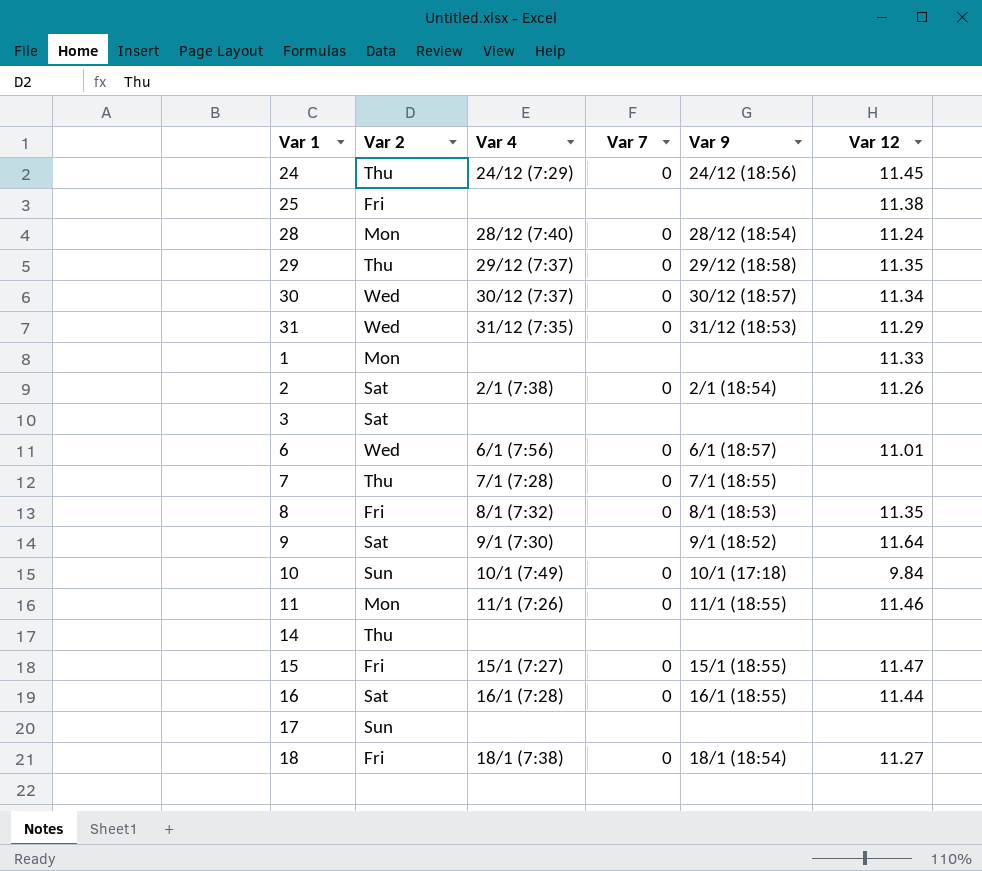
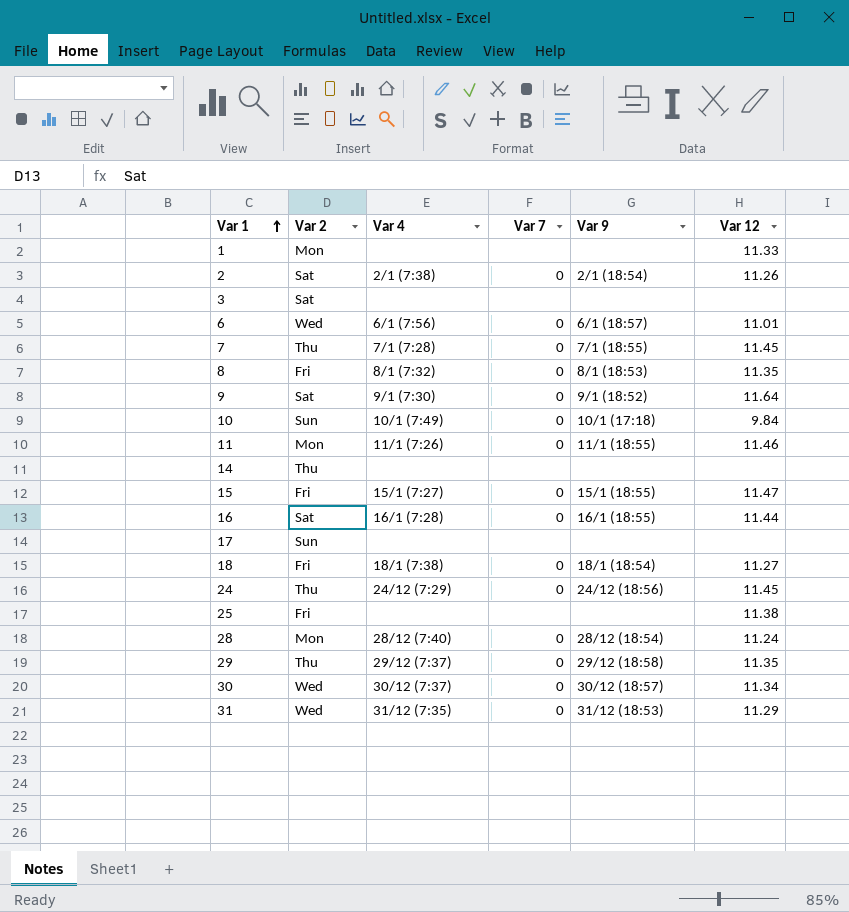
row order: none -> Var 1 ascending
7 | Var 12: none -> 11.45
9 | Var 7: none -> 0

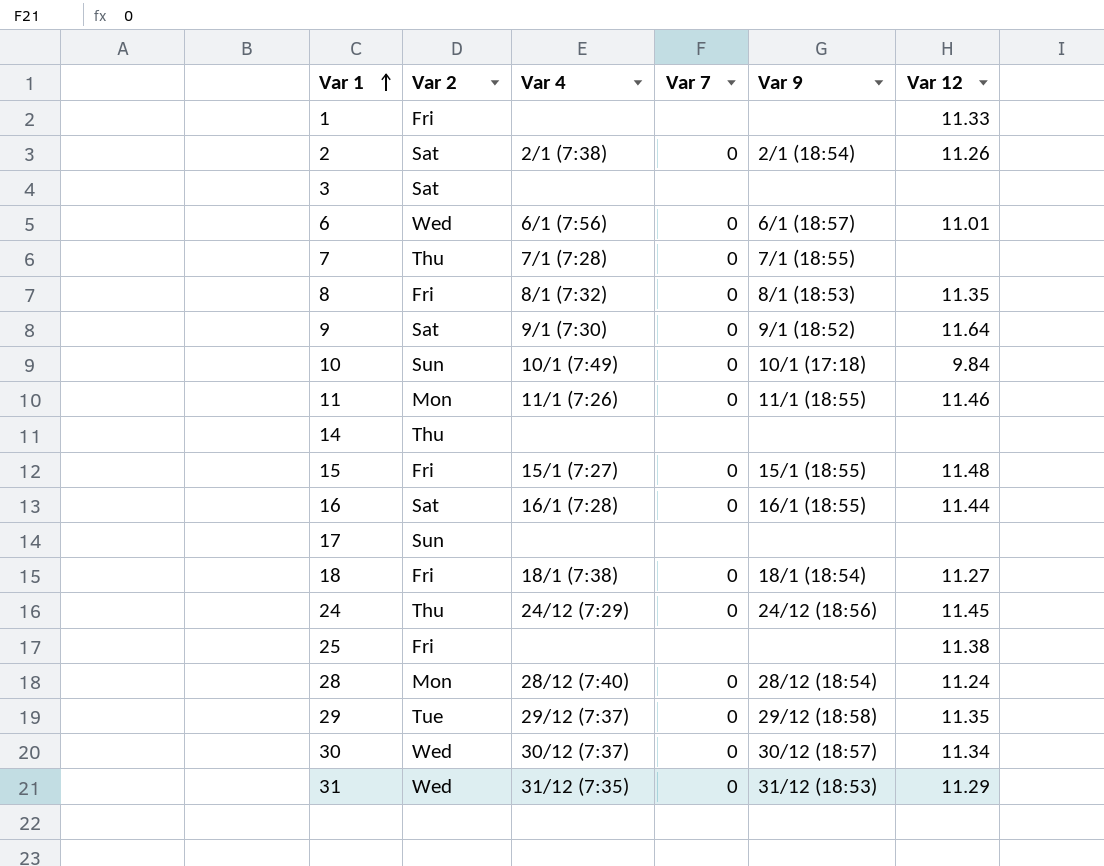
1 | Var 2: Mon -> Fri
7 | Var 12: 11.45 -> none
15 | Var 12: 11.47 -> 11.48
29 | Var 2: Thu -> Tue

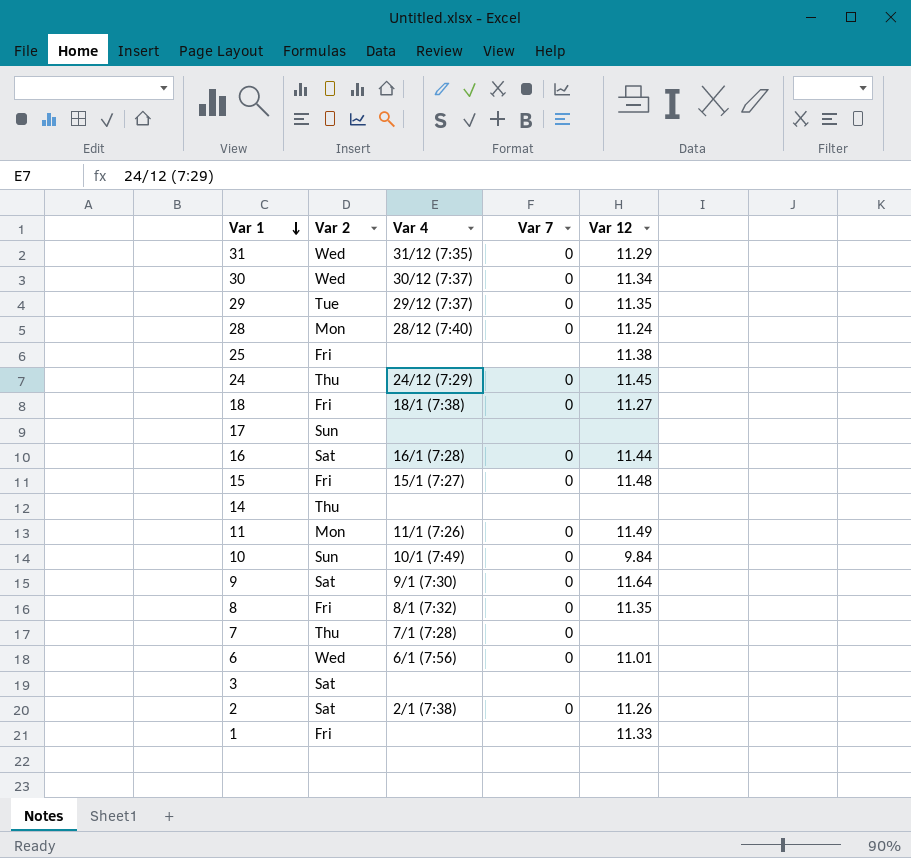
row order: Var 1 ascending -> Var 1 descending
column Var 9 | position: 5 -> none
11 | Var 12: 11.46 -> 11.49

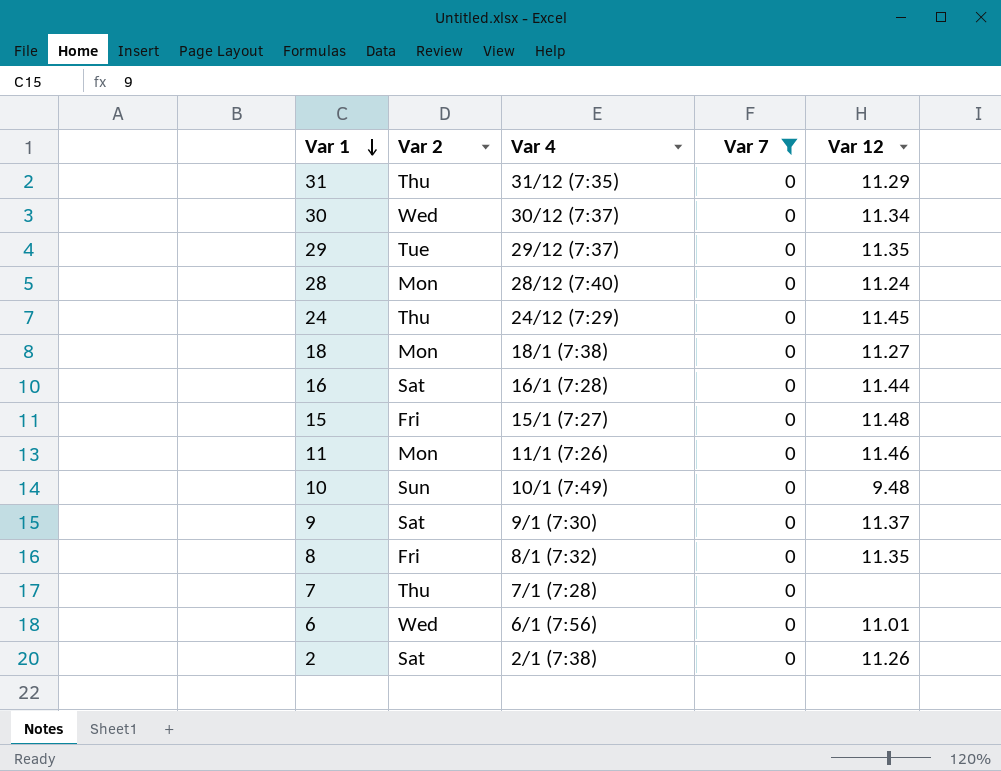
filter: none -> Var 7 = 0
31 | Var 2: Wed -> Thu
18 | Var 2: Fri -> Mon
11 | Var 12: 11.49 -> 11.46
10 | Var 12: 9.84 -> 9.48
9 | Var 12: 11.64 -> 11.37

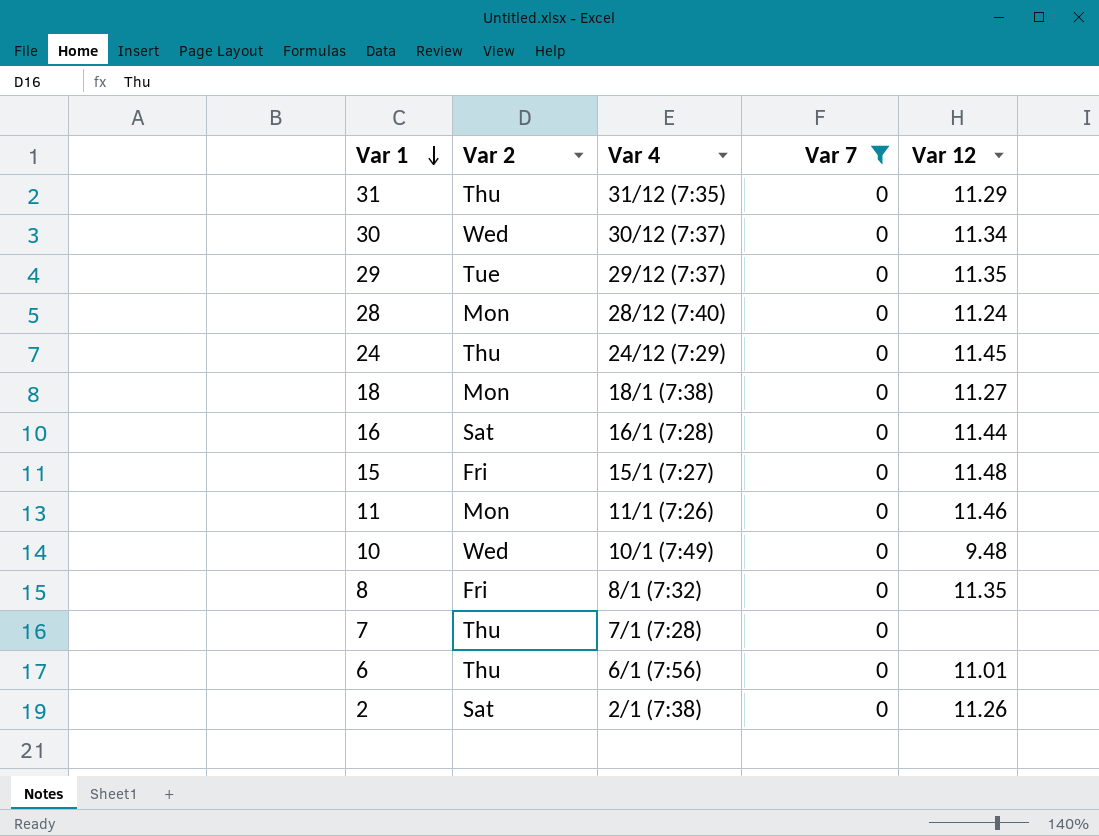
row 9: Sat | 9/1 (7:30) | 0 | 11.37 -> none
10 | Var 2: Sun -> Wed
6 | Var 2: Wed -> Thu

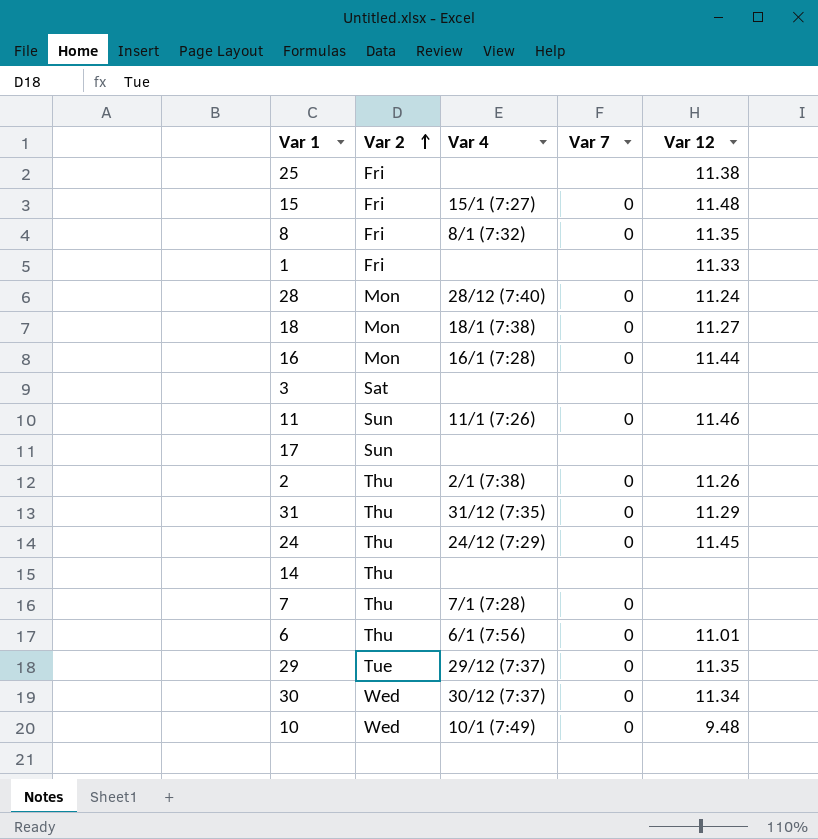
filter: Var 7 = 0 -> none
row order: Var 1 descending -> Var 2 ascending
16 | Var 2: Sat -> Mon
11 | Var 2: Mon -> Sun
2 | Var 2: Sat -> Thu

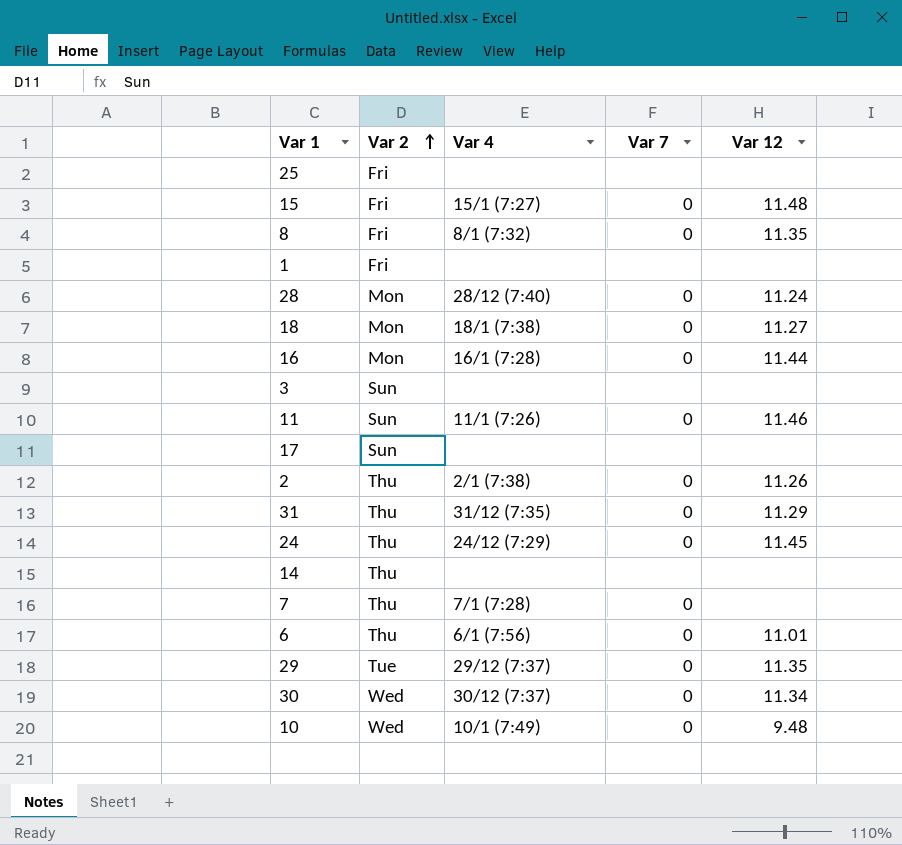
25 | Var 12: 11.38 -> none
1 | Var 12: 11.33 -> none
3 | Var 2: Sat -> Sun

